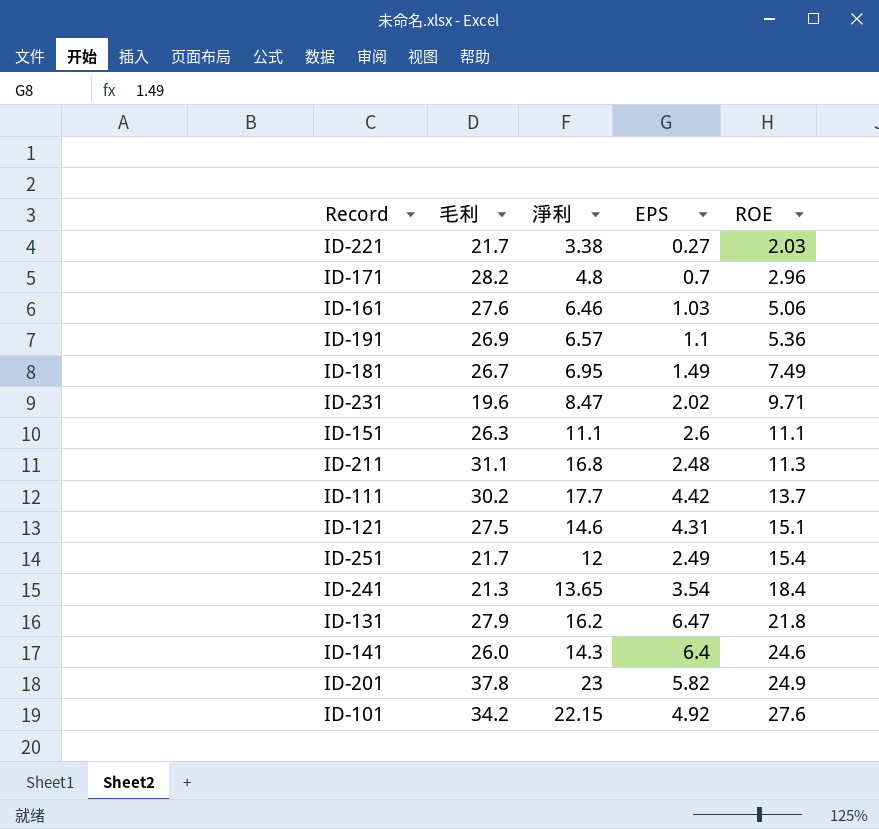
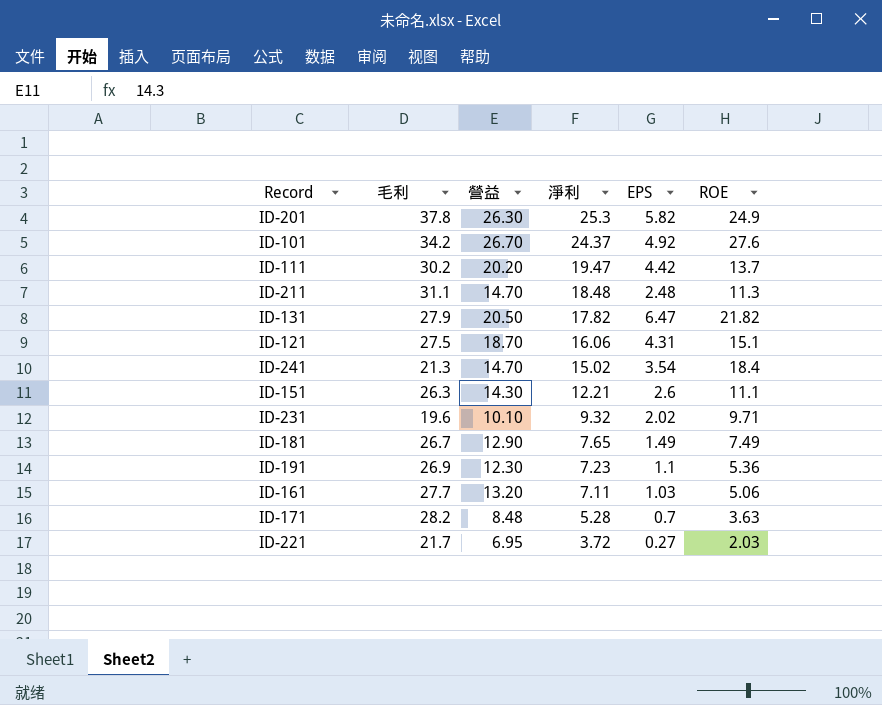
row order: ROE ascending -> 淨利 descending
column 營益 | position: none -> 3
row ID-251: 21.7 | 12 | 2.49 | 15.4 -> none
row ID-141: 26.0 | 14.3 | 6.4 | 24.6 -> none
ID-201 | 淨利: 23 -> 25.3
ID-101 | 淨利: 22.15 -> 24.37
ID-111 | 淨利: 17.7 -> 19.47
ID-211 | 淨利: 16.8 -> 18.48
ID-131 | 淨利: 16.2 -> 17.82
ID-131 | ROE: 21.8 -> 21.82
ID-121 | 淨利: 14.6 -> 16.06
ID-241 | 淨利: 13.65 -> 15.02
ID-151 | 淨利: 11.1 -> 12.21
ID-231 | 淨利: 8.47 -> 9.32
ID-181 | 淨利: 6.95 -> 7.65
ID-191 | 淨利: 6.57 -> 7.23
ID-161 | 毛利: 27.6 -> 27.7
ID-161 | 淨利: 6.46 -> 7.11
ID-171 | 淨利: 4.8 -> 5.28
ID-171 | ROE: 2.96 -> 3.63
ID-221 | 淨利: 3.38 -> 3.72

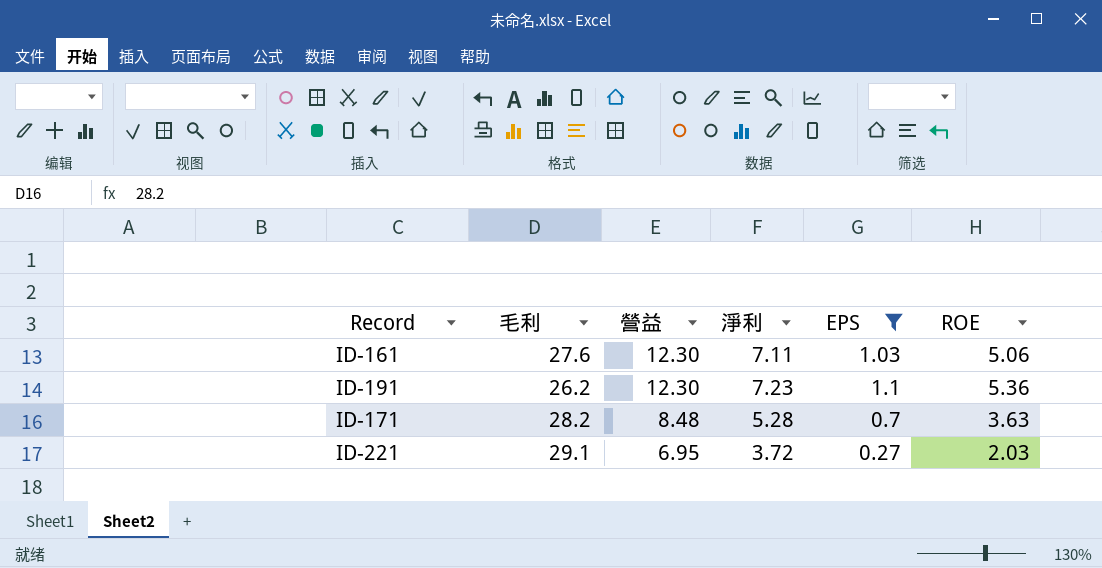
filter: none -> EPS <= 1.1
row order: 淨利 descending -> 營益 descending
ID-161 | 毛利: 27.7 -> 27.6
ID-161 | 營益: 13.20 -> 12.30
ID-191 | 毛利: 26.9 -> 26.2
ID-221 | 毛利: 21.7 -> 29.1

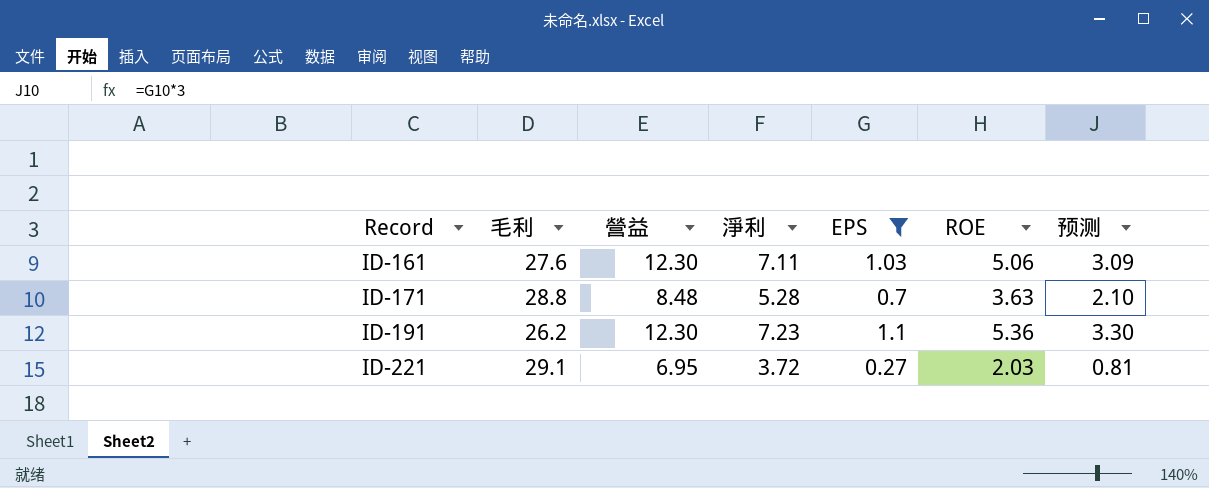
row order: 營益 descending -> Record ascending
column 预测 | formula: none -> [EPS] * 3
ID-171 | 毛利: 28.2 -> 28.8

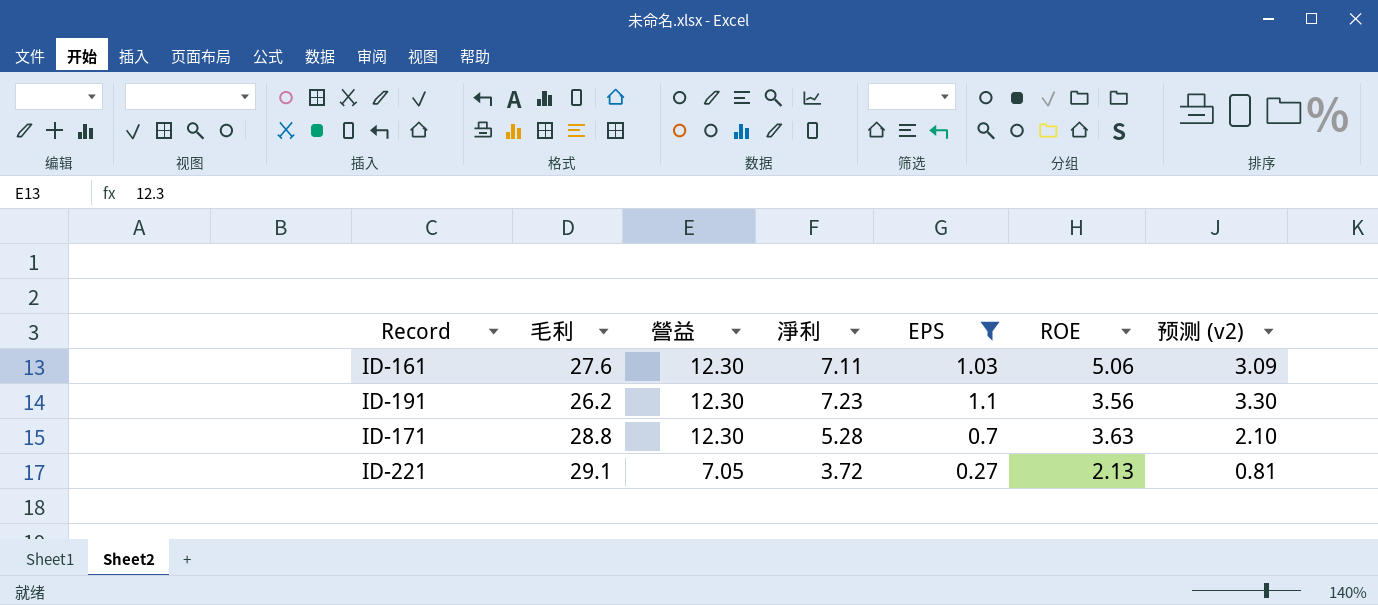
row order: Record ascending -> 營益 descending
column name: 预测 -> 预测 (v2)
ID-191 | ROE: 5.36 -> 3.56
ID-171 | 營益: 8.48 -> 12.30
ID-221 | 營益: 6.95 -> 7.05
ID-221 | ROE: 2.03 -> 2.13

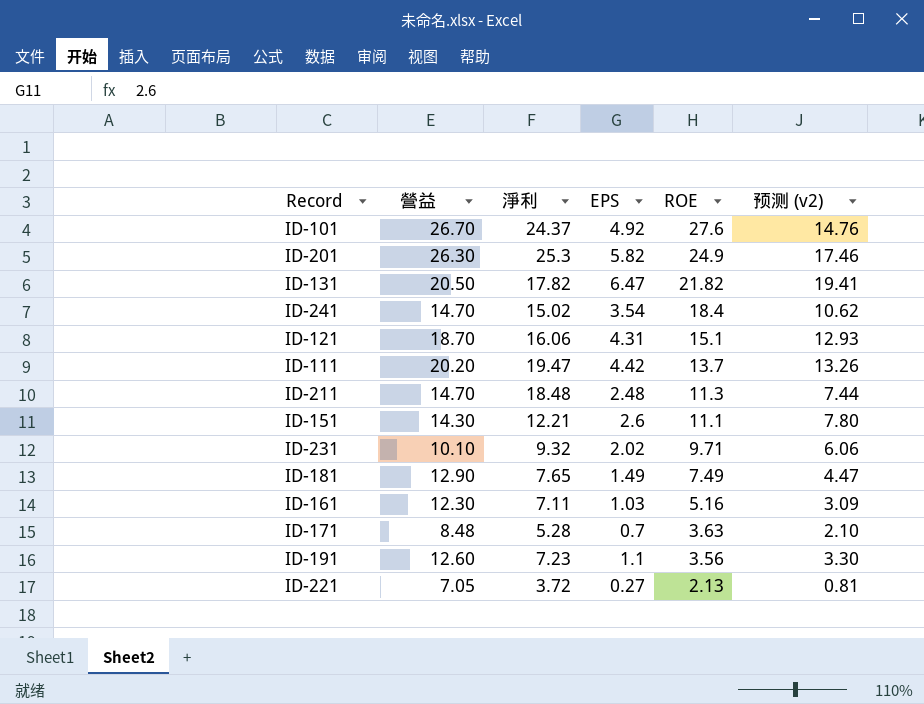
filter: EPS <= 1.1 -> none
row order: 營益 descending -> ROE descending
column 毛利 | position: 2 -> none
ID-161 | ROE: 5.06 -> 5.16
ID-171 | 營益: 12.30 -> 8.48
ID-191 | 營益: 12.30 -> 12.60

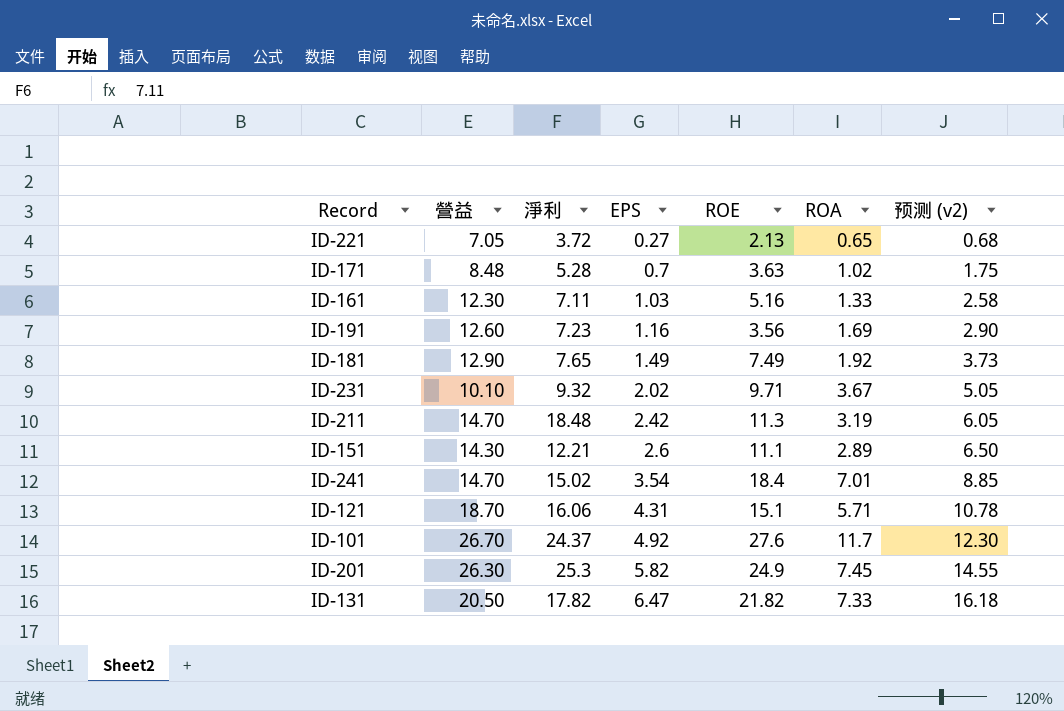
row order: ROE descending -> EPS ascending
column ROA | position: none -> 6
column 预测 (v2) | formula: [EPS] * 3 -> [EPS] * 2.5
row ID-111: 20.20 | 19.47 | 4.42 | 13.7 | 13.26 -> none
ID-191 | EPS: 1.1 -> 1.16
ID-211 | EPS: 2.48 -> 2.42

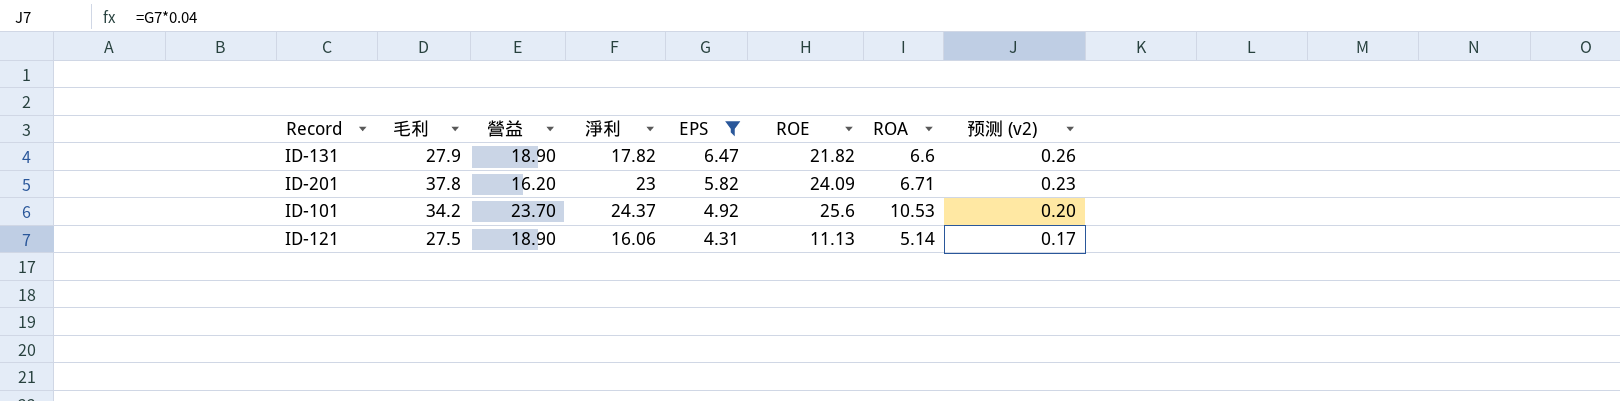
filter: none -> EPS >= 4.31
row order: EPS ascending -> EPS descending
column 毛利 | position: none -> 2
column 预测 (v2) | formula: [EPS] * 2.5 -> [EPS] * 0.04
ID-131 | 營益: 20.50 -> 18.90
ID-131 | ROA: 7.33 -> 6.6
ID-201 | 營益: 26.30 -> 16.20
ID-201 | 淨利: 25.3 -> 23
ID-201 | ROE: 24.9 -> 24.09
ID-201 | ROA: 7.45 -> 6.71
ID-101 | 營益: 26.70 -> 23.70
ID-101 | ROE: 27.6 -> 25.6
ID-101 | ROA: 11.7 -> 10.53
ID-121 | 營益: 18.70 -> 18.90
ID-121 | ROE: 15.1 -> 11.13
ID-121 | ROA: 5.71 -> 5.14

